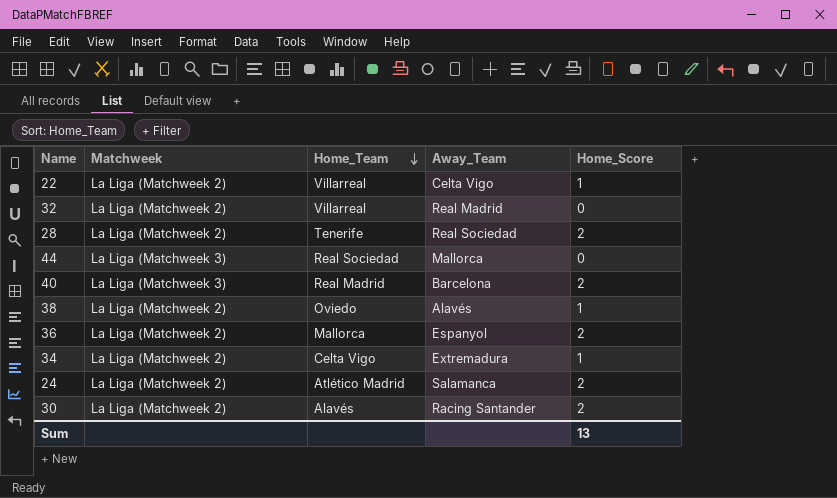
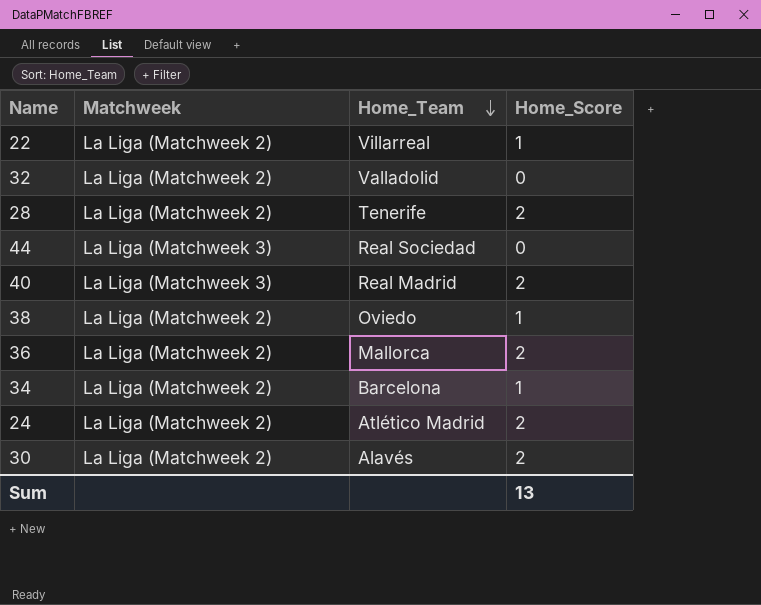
column Away_Team | position: 4 -> none
32 | Home_Team: Villarreal -> Valladolid
34 | Home_Team: Celta Vigo -> Barcelona

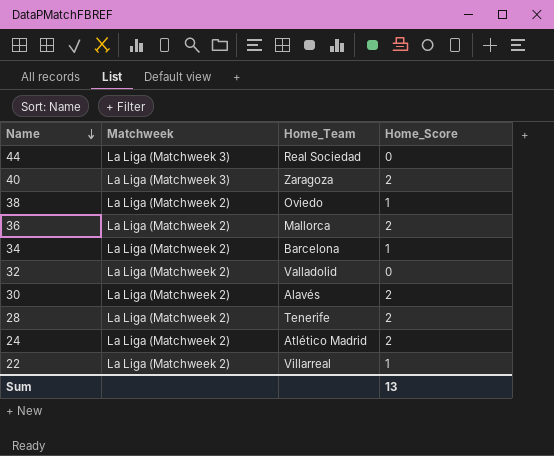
row order: Home_Team descending -> Name descending
40 | Home_Team: Real Madrid -> Zaragoza

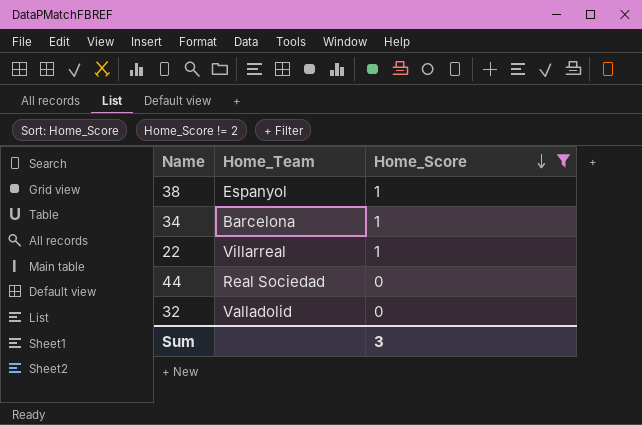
filter: none -> Home_Score != 2
row order: Name descending -> Home_Score descending
column Matchweek | position: 2 -> none
38 | Home_Team: Oviedo -> Espanyol
Sum | Home_Score: 13 -> 3

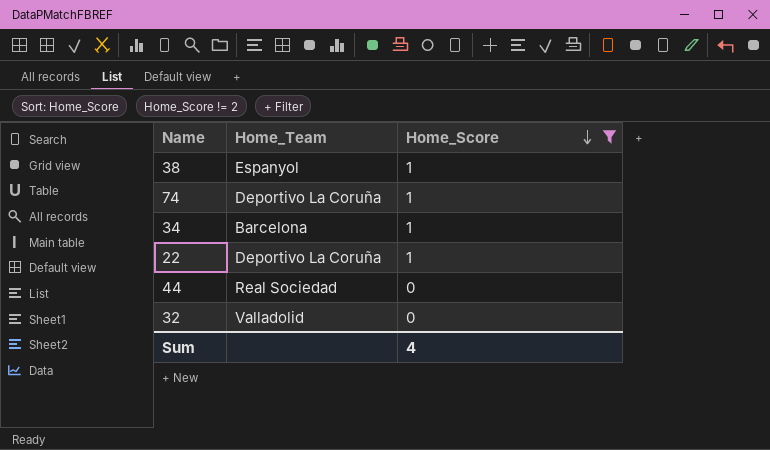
row 74: none -> Deportivo La Coruña | 1
22 | Home_Team: Villarreal -> Deportivo La Coruña
Sum | Home_Score: 3 -> 4

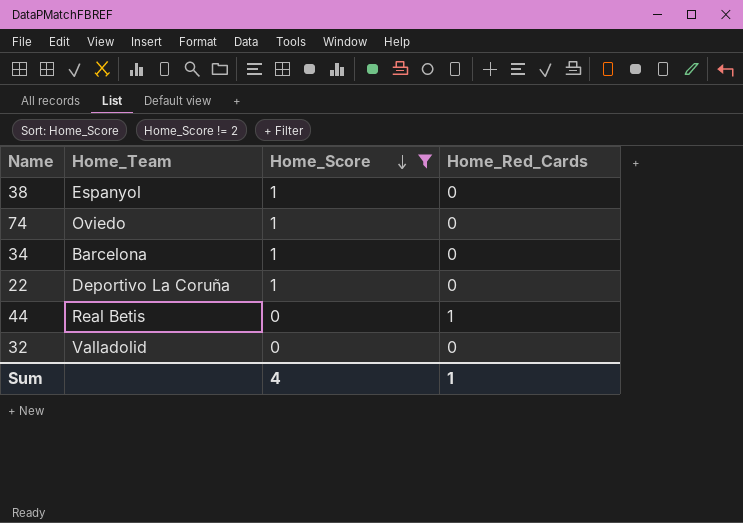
column Home_Red_Cards | position: none -> 4
74 | Home_Team: Deportivo La Coruña -> Oviedo
44 | Home_Team: Real Sociedad -> Real Betis

